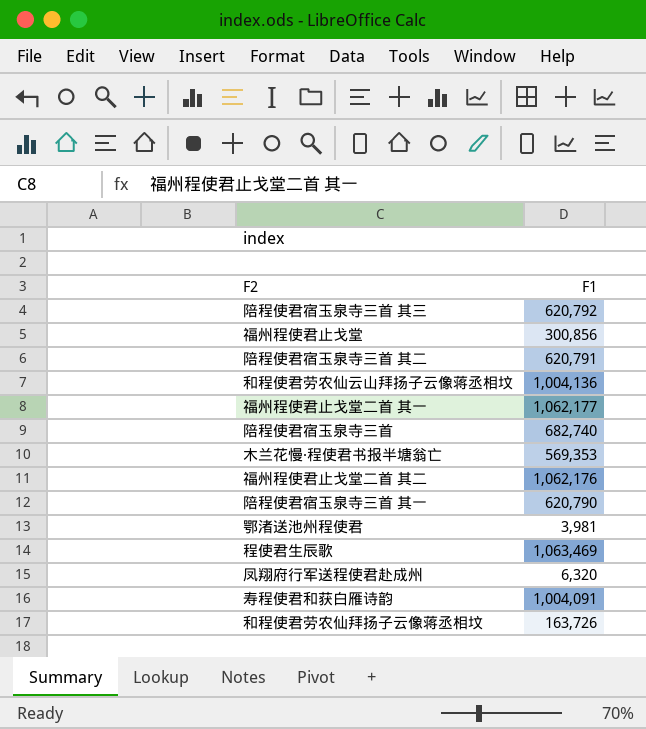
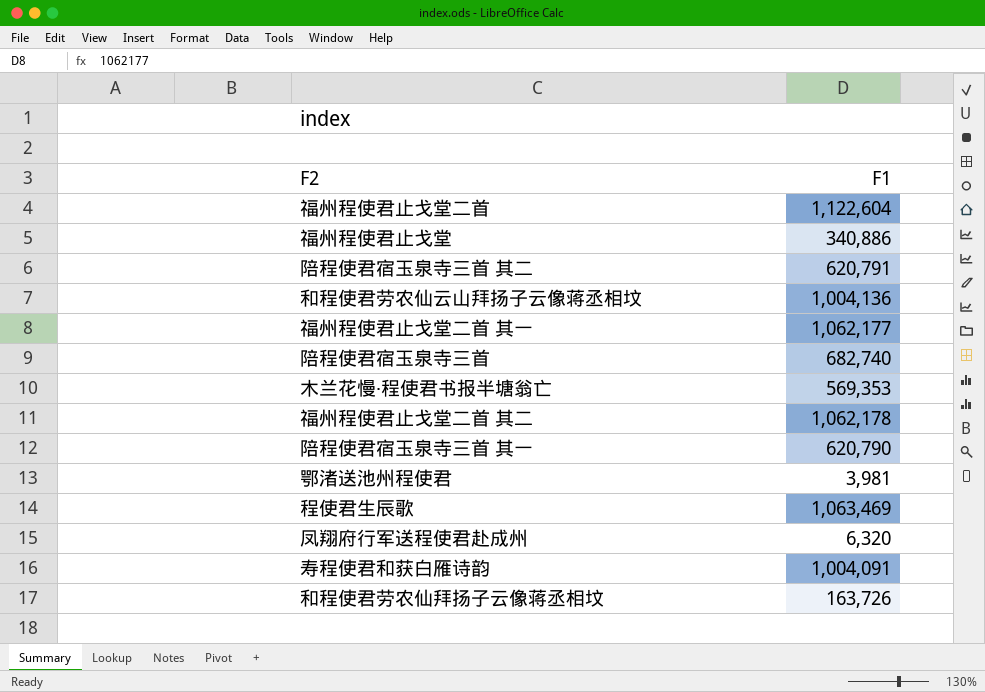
row 陪程使君宿玉泉寺三首 其三: 620,792 -> none
row 福州程使君止戈堂二首: none -> 1,122,604
福州程使君止戈堂 | F1: 300,856 -> 340,886
福州程使君止戈堂二首 其二 | F1: 1,062,176 -> 1,062,178

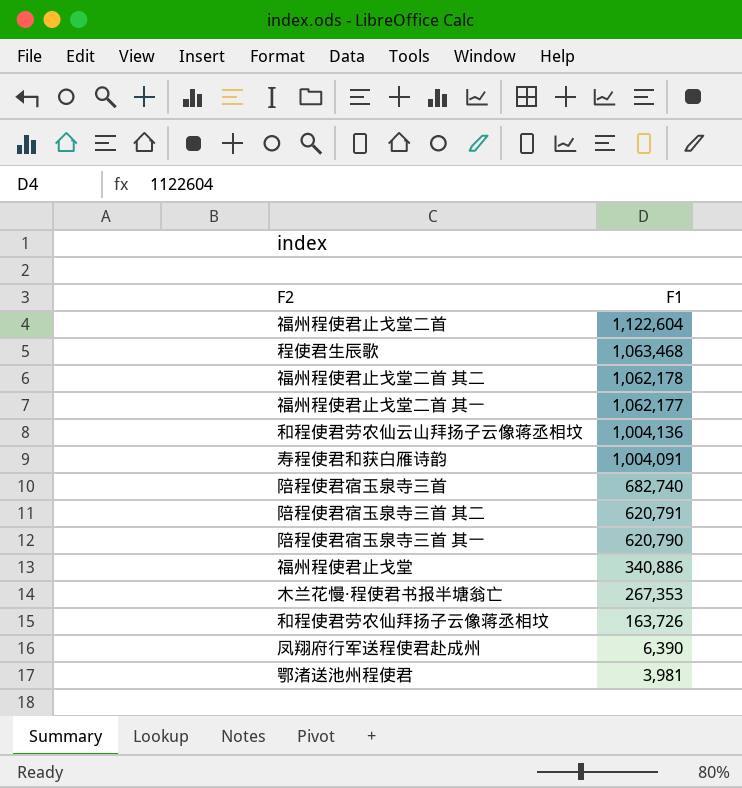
row order: none -> F1 descending
程使君生辰歌 | F1: 1,063,469 -> 1,063,468
木兰花慢·程使君书报半塘翁亡 | F1: 569,353 -> 267,353
凤翔府行军送程使君赴成州 | F1: 6,320 -> 6,390

